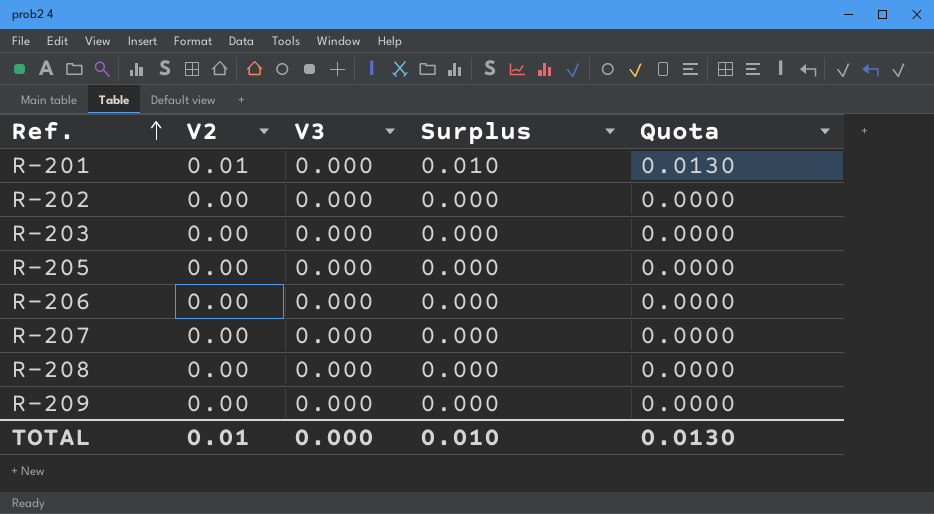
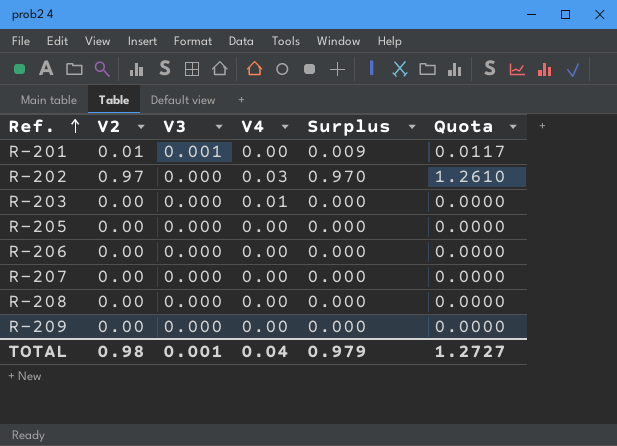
column V4 | position: none -> 4
R-201 | V3: 0.000 -> 0.001
R-201 | Surplus: 0.010 -> 0.009
R-201 | Quota: 0.0130 -> 0.0117
R-202 | V2: 0.00 -> 0.97
R-202 | Surplus: 0.000 -> 0.970
R-202 | Quota: 0.0000 -> 1.2610
TOTAL | V2: 0.01 -> 0.98
TOTAL | V3: 0.000 -> 0.001
TOTAL | Surplus: 0.010 -> 0.979
TOTAL | Quota: 0.0130 -> 1.2727

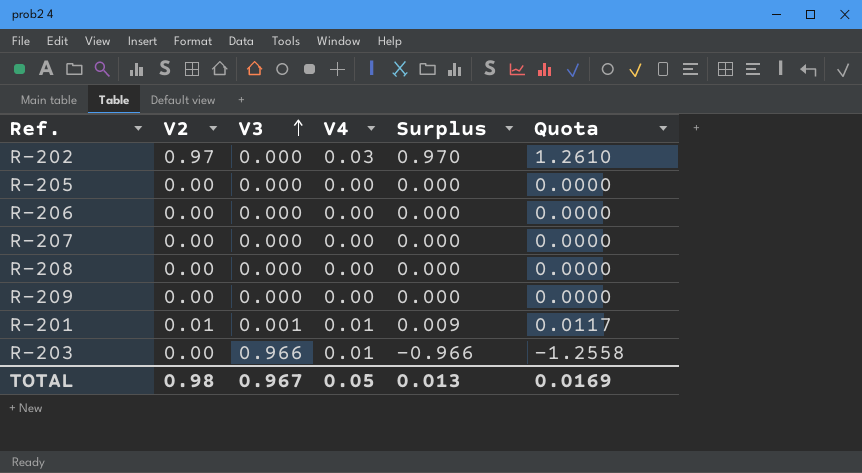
row order: Ref. ascending -> V3 ascending
R-201 | V4: 0.00 -> 0.01
R-203 | V3: 0.000 -> 0.966
R-203 | Surplus: 0.000 -> -0.966
R-203 | Quota: 0.0000 -> -1.2558
TOTAL | V3: 0.001 -> 0.967
TOTAL | V4: 0.04 -> 0.05
TOTAL | Surplus: 0.979 -> 0.013
TOTAL | Quota: 1.2727 -> 0.0169

